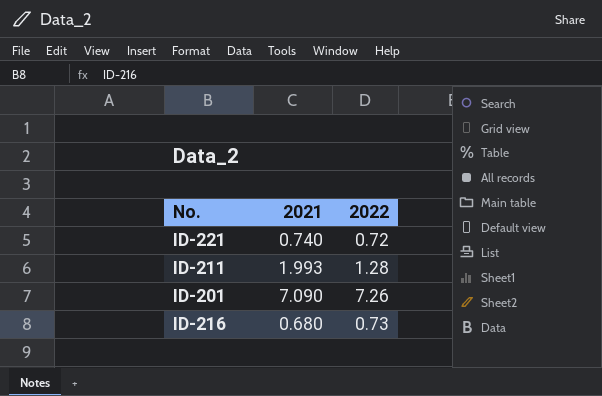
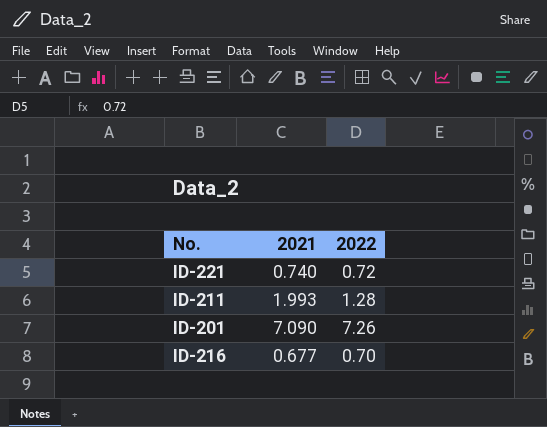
ID-216 | 2021: 0.680 -> 0.677
ID-216 | 2022: 0.73 -> 0.70

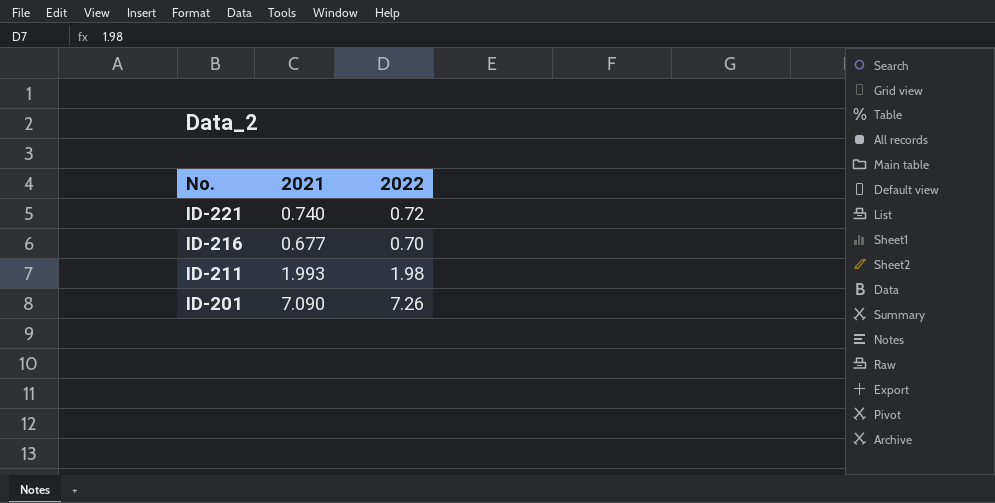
row order: none -> No. descending
ID-211 | 2022: 1.28 -> 1.98

